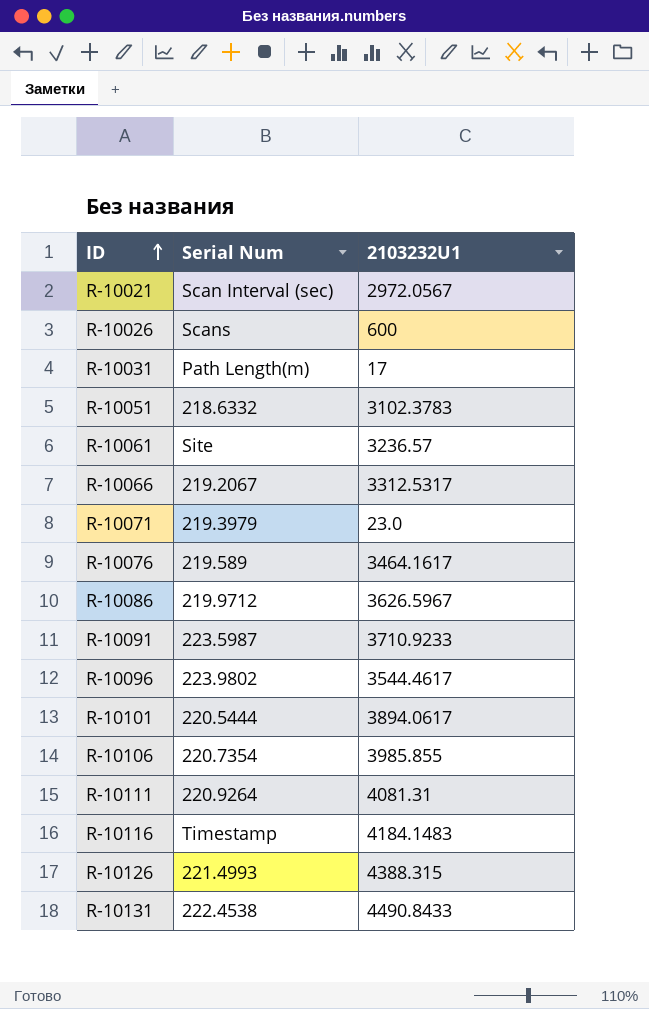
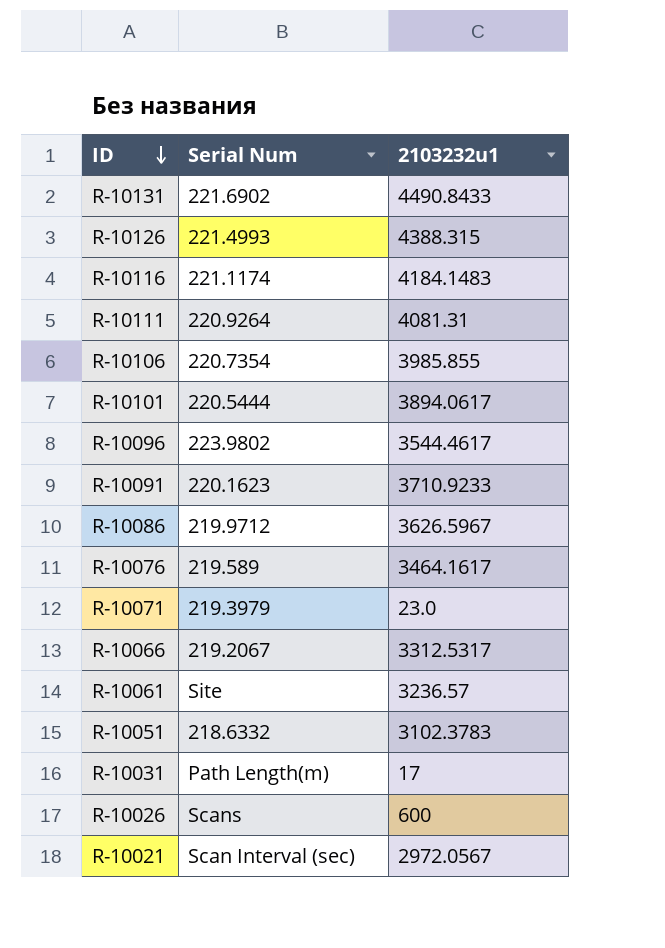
row order: ID ascending -> ID descending
column name: 2103232U1 -> 2103232u1
R-10131 | Serial Num: 222.4538 -> 221.6902
R-10116 | Serial Num: Timestamp -> 221.1174
R-10091 | Serial Num: 223.5987 -> 220.1623

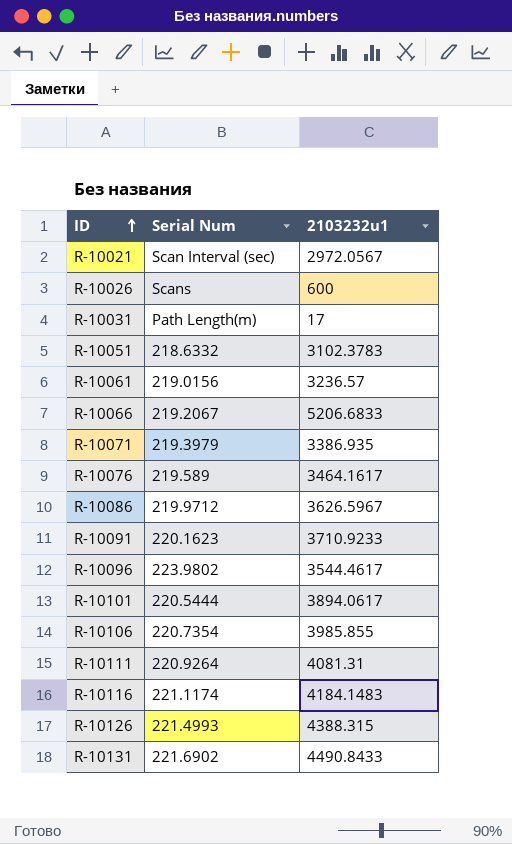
row order: ID descending -> ID ascending
R-10061 | Serial Num: Site -> 219.0156
R-10066 | 2103232u1: 3312.5317 -> 5206.6833
R-10071 | 2103232u1: 23.0 -> 3386.935

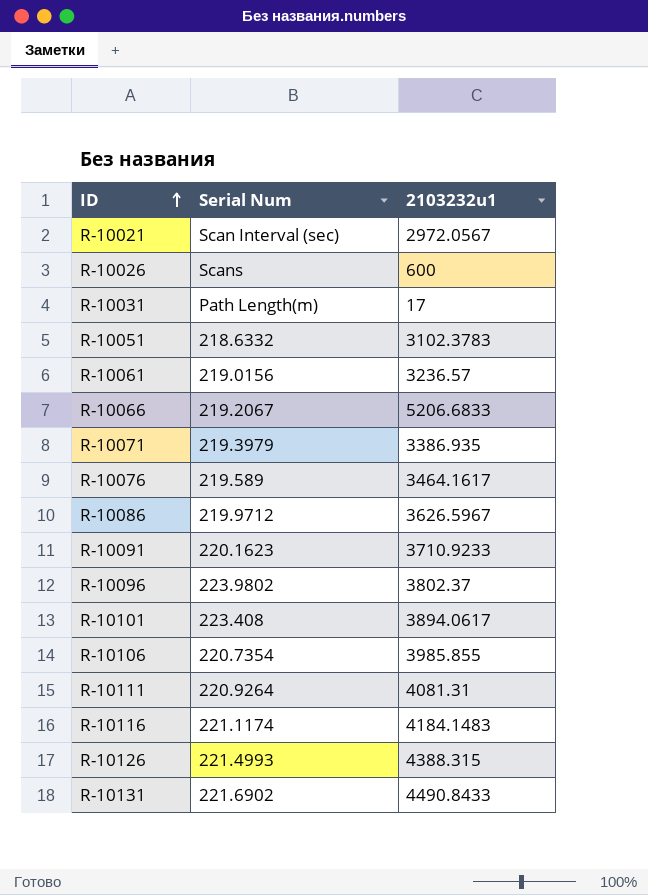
R-10096 | 2103232u1: 3544.4617 -> 3802.37
R-10101 | Serial Num: 220.5444 -> 223.408

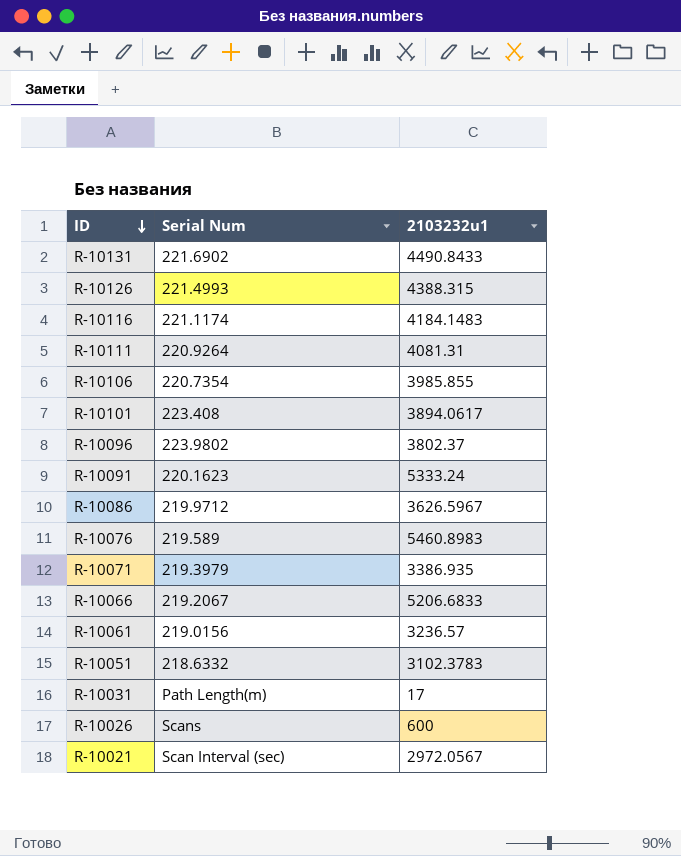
row order: ID ascending -> ID descending
R-10091 | 2103232u1: 3710.9233 -> 5333.24
R-10076 | 2103232u1: 3464.1617 -> 5460.8983

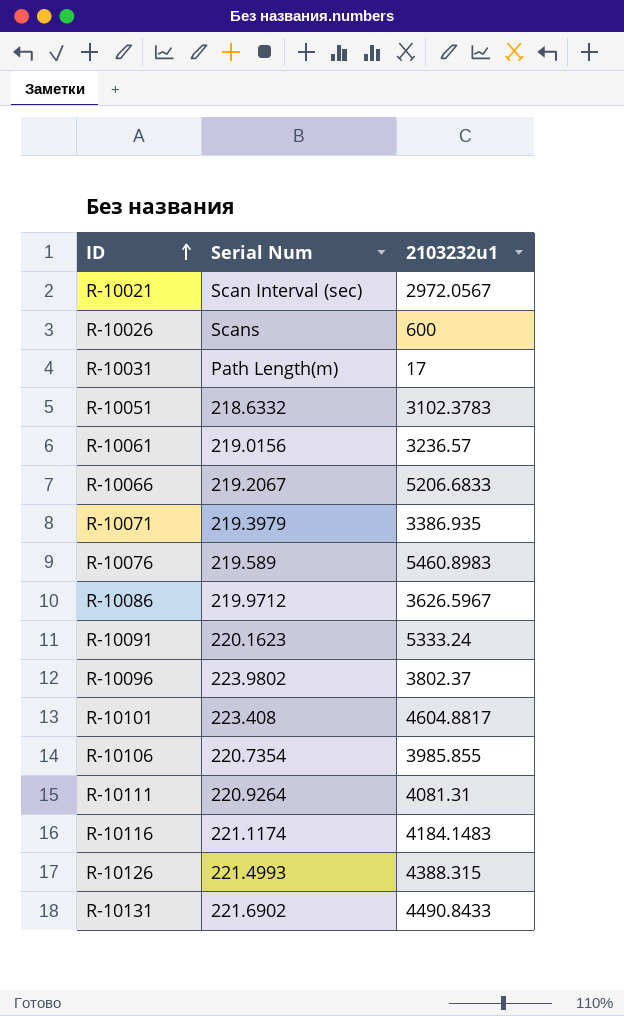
row order: ID descending -> ID ascending
R-10101 | 2103232u1: 3894.0617 -> 4604.8817

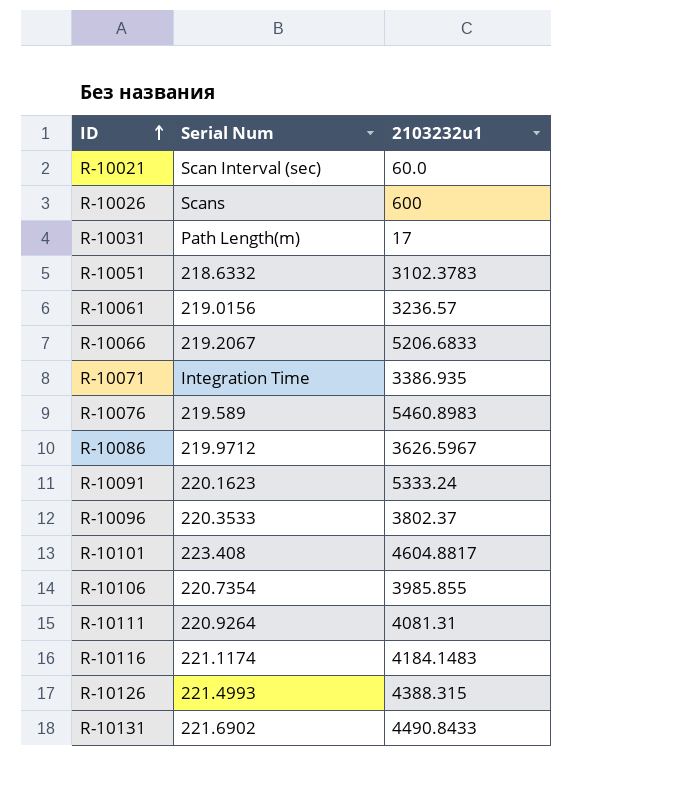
R-10021 | 2103232u1: 2972.0567 -> 60.0
R-10071 | Serial Num: 219.3979 -> Integration Time
R-10096 | Serial Num: 223.9802 -> 220.3533

